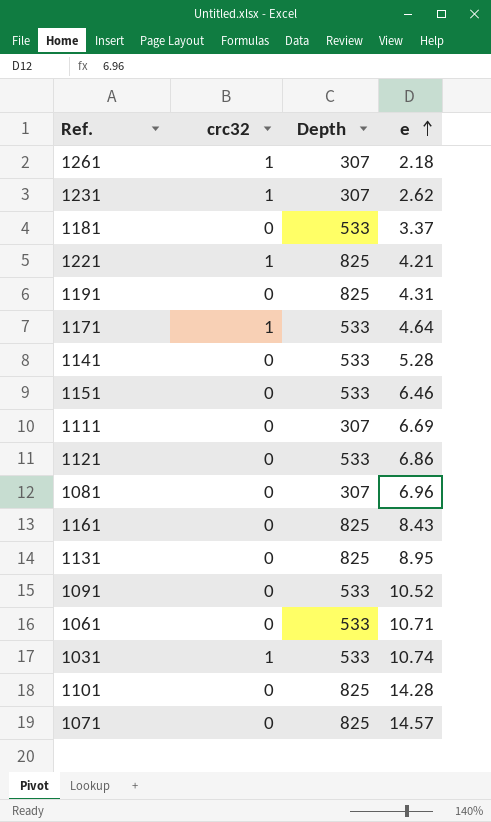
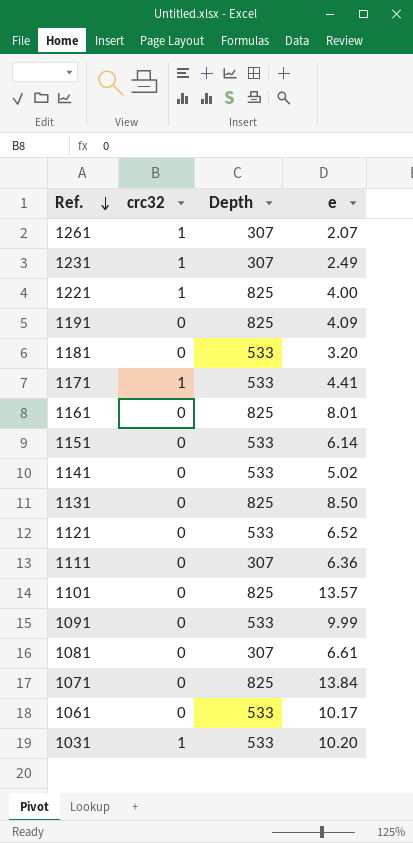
row order: e ascending -> Ref. descending
1261 | e: 2.18 -> 2.07
1231 | e: 2.62 -> 2.49
1221 | e: 4.21 -> 4.00
1191 | e: 4.31 -> 4.09
1181 | e: 3.37 -> 3.20
1171 | e: 4.64 -> 4.41
1161 | e: 8.43 -> 8.01
1151 | e: 6.46 -> 6.14
1141 | e: 5.28 -> 5.02
1131 | e: 8.95 -> 8.50
1121 | e: 6.86 -> 6.52
1111 | e: 6.69 -> 6.36
1101 | e: 14.28 -> 13.57
1091 | e: 10.52 -> 9.99
1081 | e: 6.96 -> 6.61
1071 | e: 14.57 -> 13.84
1061 | e: 10.71 -> 10.17
1031 | e: 10.74 -> 10.20

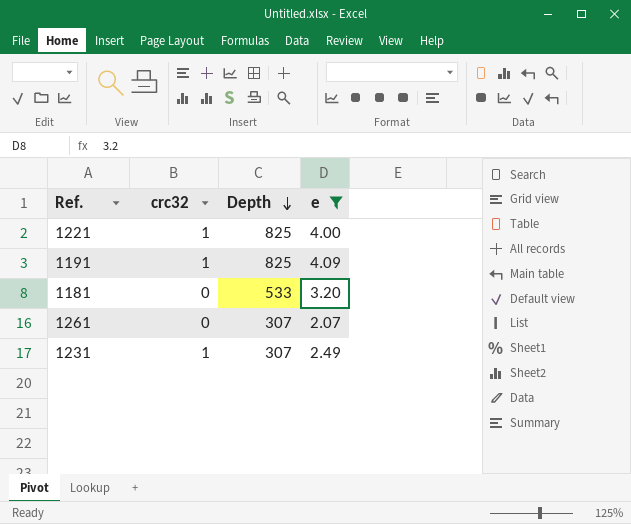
filter: none -> e <= 4.09
row order: Ref. descending -> Depth descending
1191 | crc32: 0 -> 1
1261 | crc32: 1 -> 0

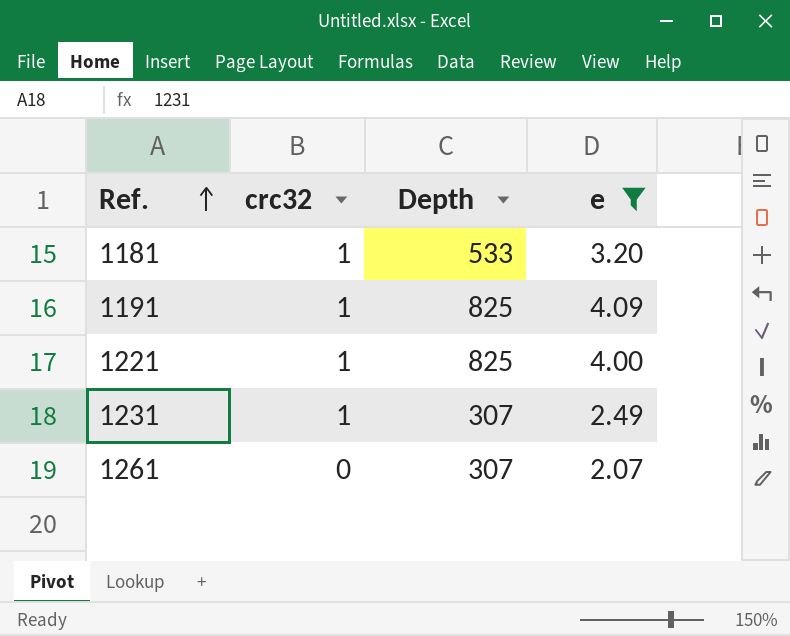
row order: Depth descending -> Ref. ascending
1181 | crc32: 0 -> 1

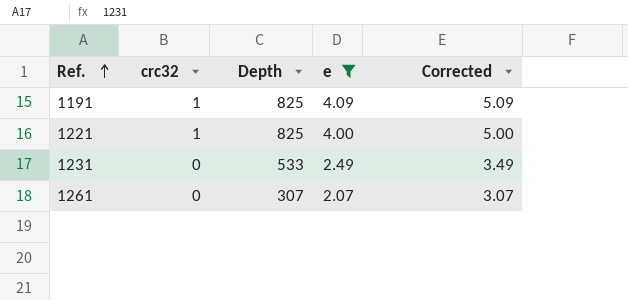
column Corrected | formula: none -> [e] + 1
row 1181: 1 | 533 | 3.20 -> none
1231 | crc32: 1 -> 0
1231 | Depth: 307 -> 533

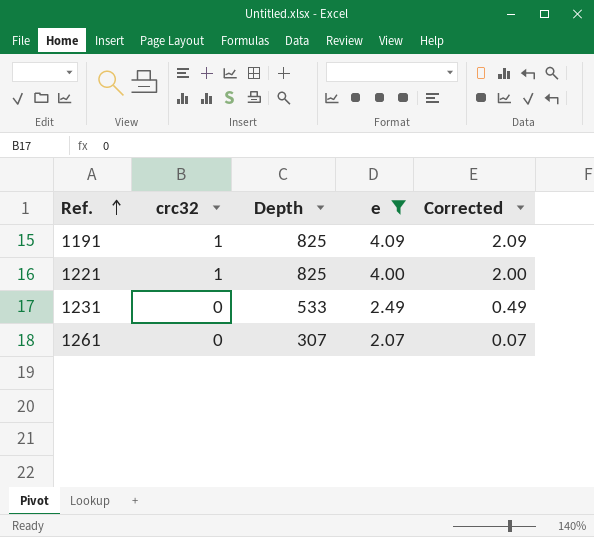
column Corrected | formula: [e] + 1 -> [e] - 2

